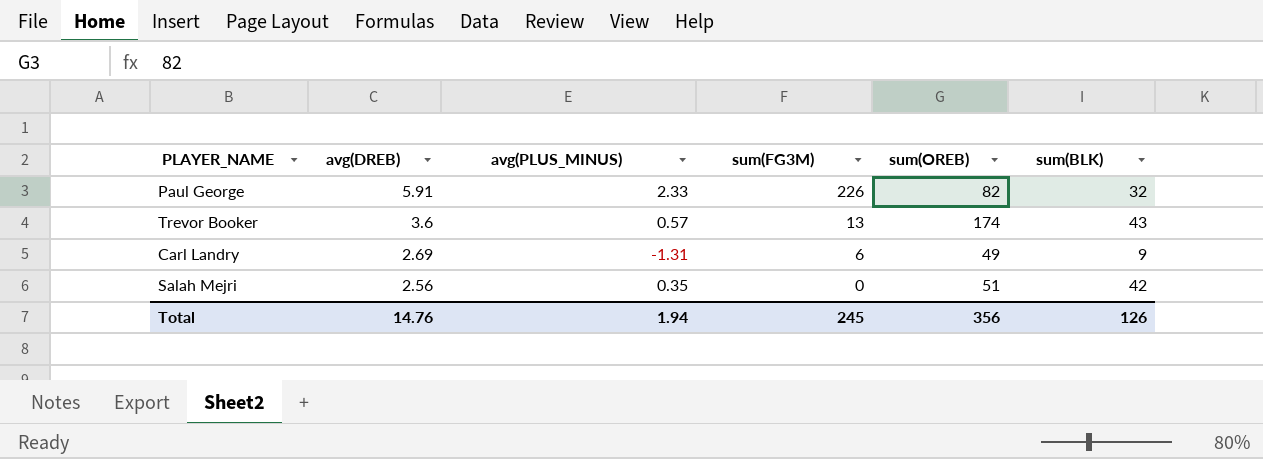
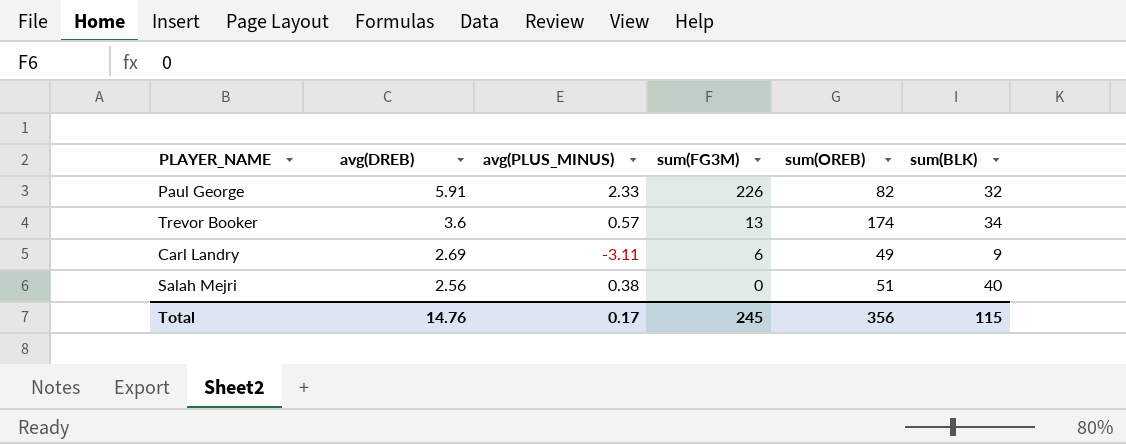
Trevor Booker | sum(BLK): 43 -> 34
Carl Landry | avg(PLUS_MINUS): -1.31 -> -3.11
Salah Mejri | avg(PLUS_MINUS): 0.35 -> 0.38
Salah Mejri | sum(BLK): 42 -> 40
Total | avg(PLUS_MINUS): 1.94 -> 0.17
Total | sum(BLK): 126 -> 115

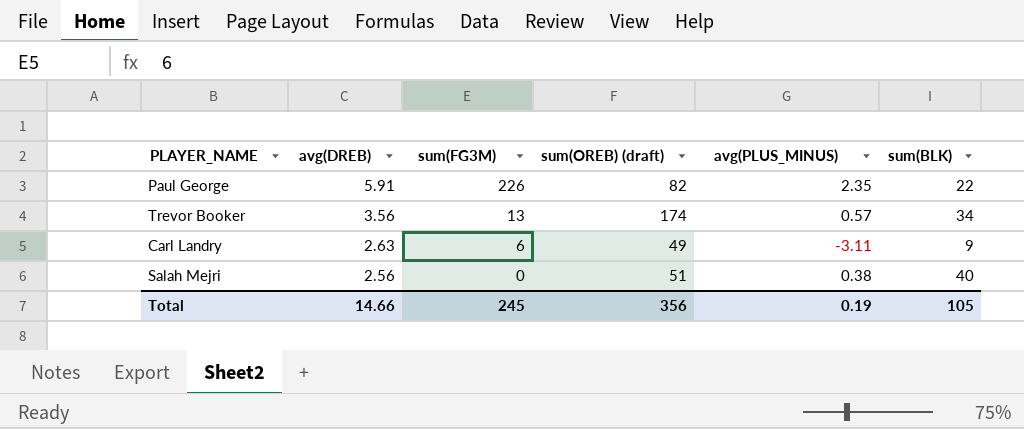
column name: sum(OREB) -> sum(OREB) (draft)
column avg(PLUS_MINUS) | position: 3 -> 5
Paul George | avg(PLUS_MINUS): 2.33 -> 2.35
Paul George | sum(BLK): 32 -> 22
Trevor Booker | avg(DREB): 3.6 -> 3.56
Carl Landry | avg(DREB): 2.69 -> 2.63
Total | avg(DREB): 14.76 -> 14.66
Total | avg(PLUS_MINUS): 0.17 -> 0.19
Total | sum(BLK): 115 -> 105

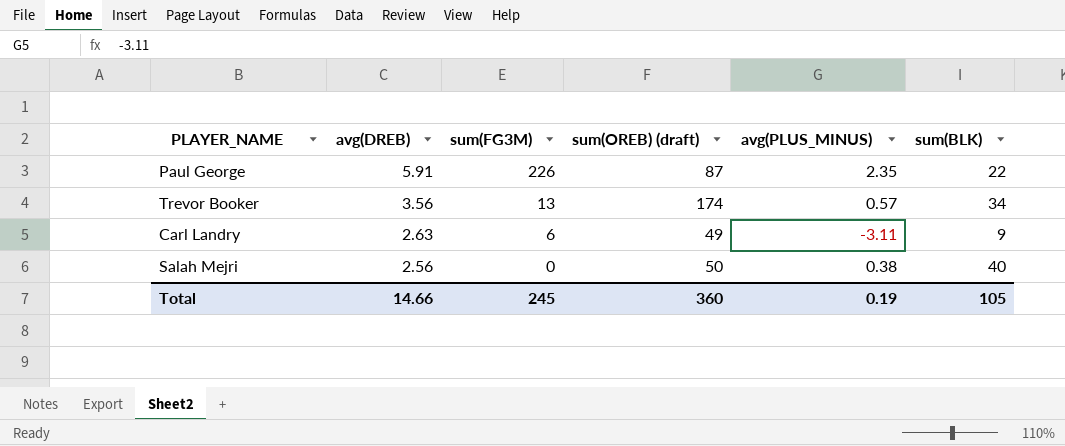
Paul George | sum(OREB) (draft): 82 -> 87
Salah Mejri | sum(OREB) (draft): 51 -> 50
Total | sum(OREB) (draft): 356 -> 360

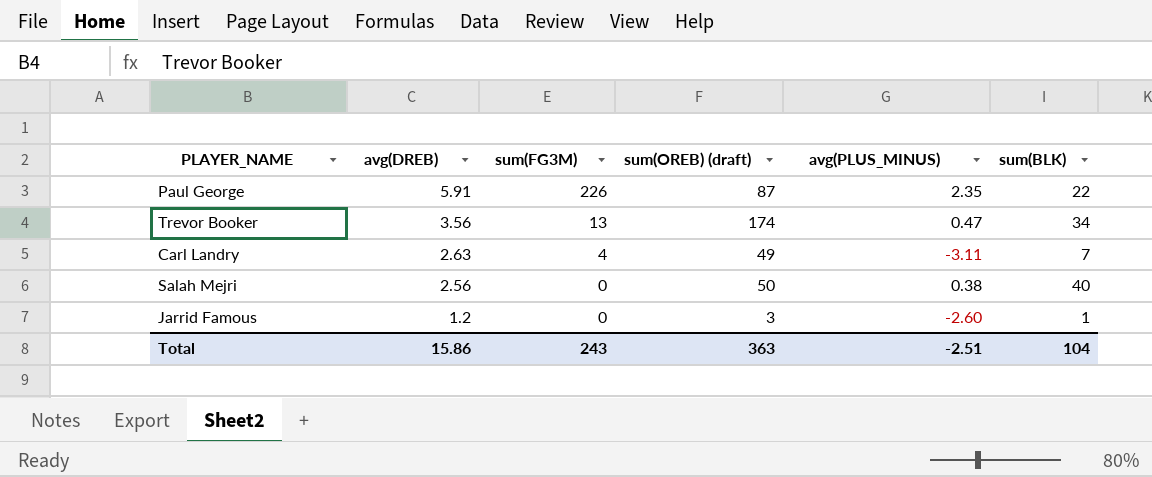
Trevor Booker | avg(PLUS_MINUS): 0.57 -> 0.47
Carl Landry | sum(FG3M): 6 -> 4
Carl Landry | sum(BLK): 9 -> 7
row Jarrid Famous: none -> 1.2 | 0 | 3 | -2.60 | 1
Total | avg(DREB): 14.66 -> 15.86
Total | sum(FG3M): 245 -> 243
Total | sum(OREB) (draft): 360 -> 363
Total | avg(PLUS_MINUS): 0.19 -> -2.51
Total | sum(BLK): 105 -> 104

